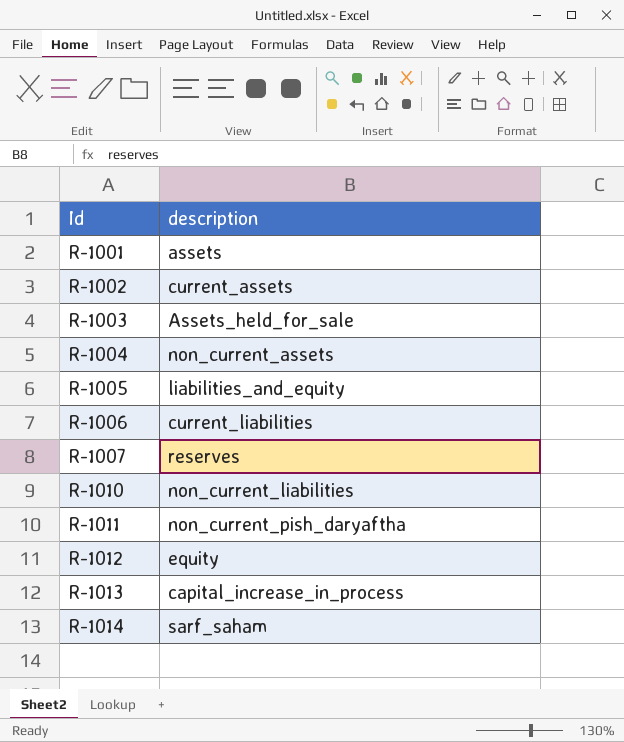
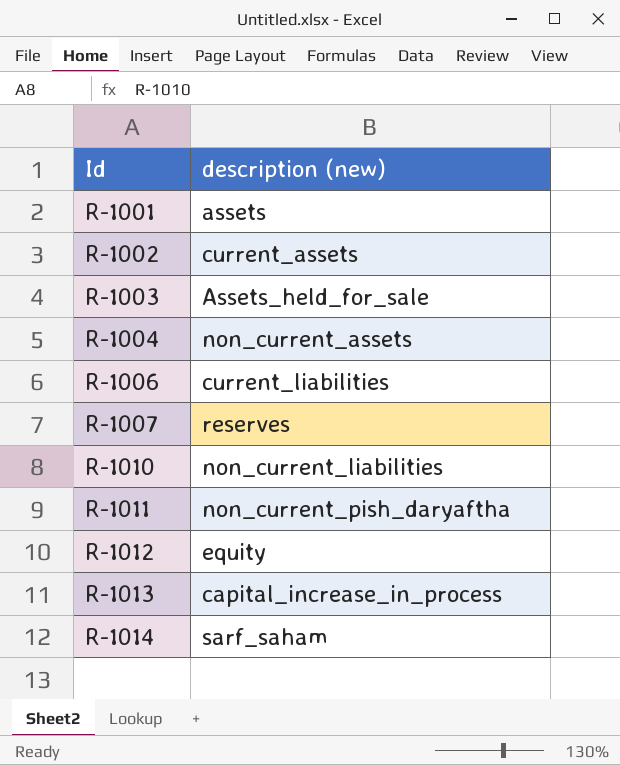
column name: description -> description (new)
row R-1005: liabilities_and_equity -> none

